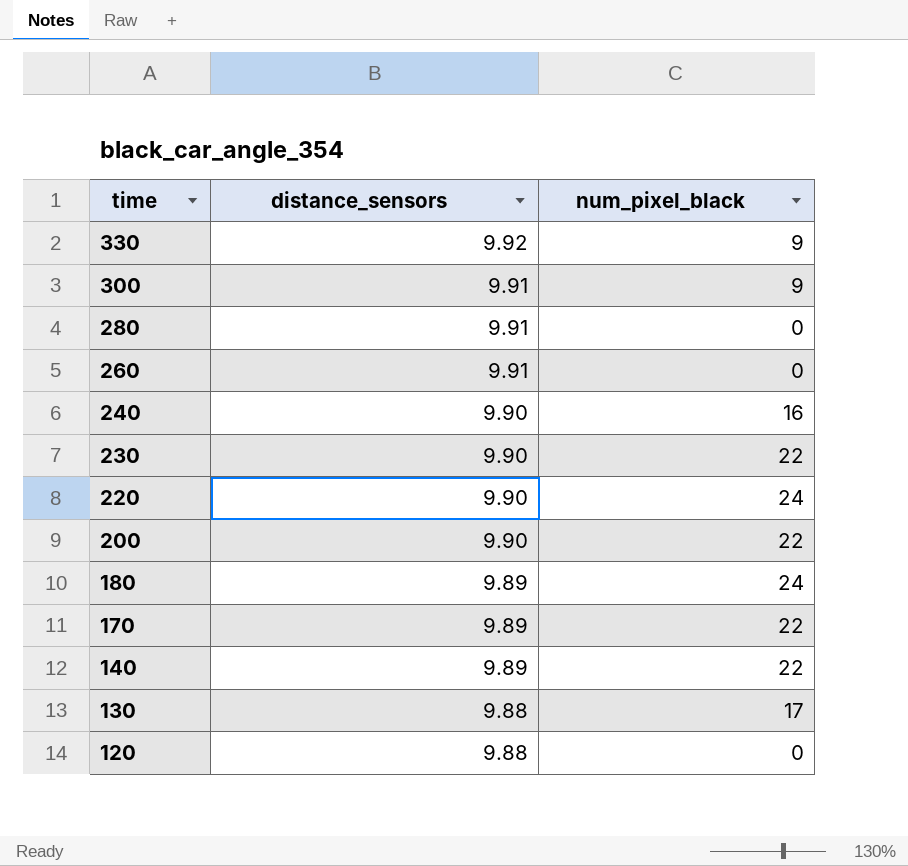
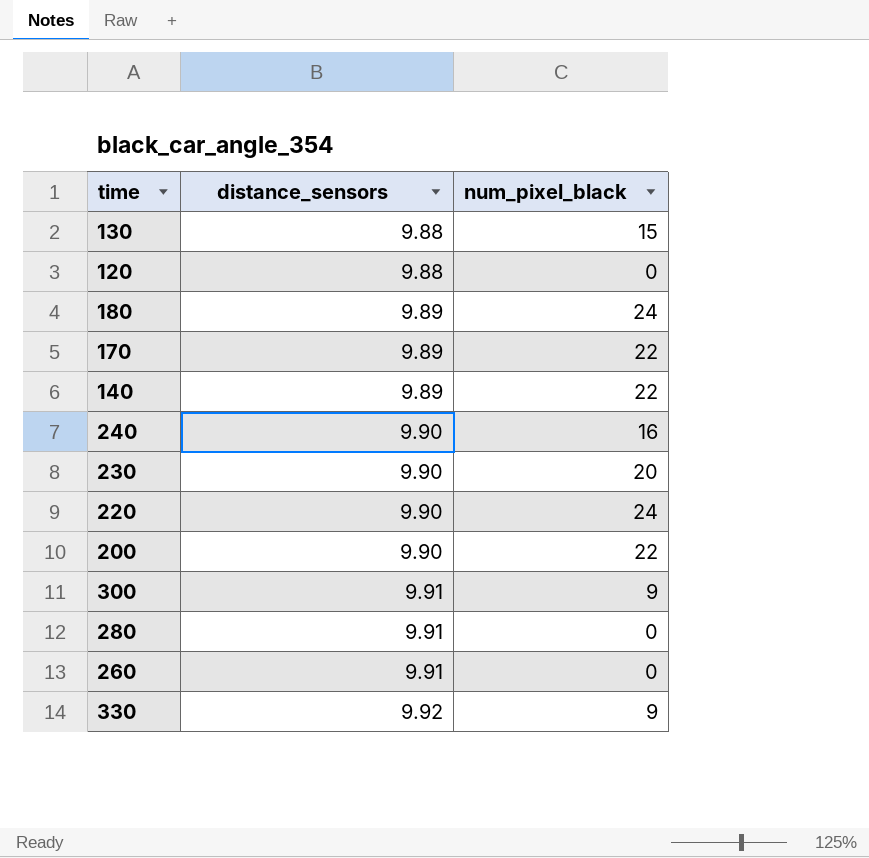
row order: time descending -> distance_sensors ascending
130 | num_pixel_black: 17 -> 15
230 | num_pixel_black: 22 -> 20

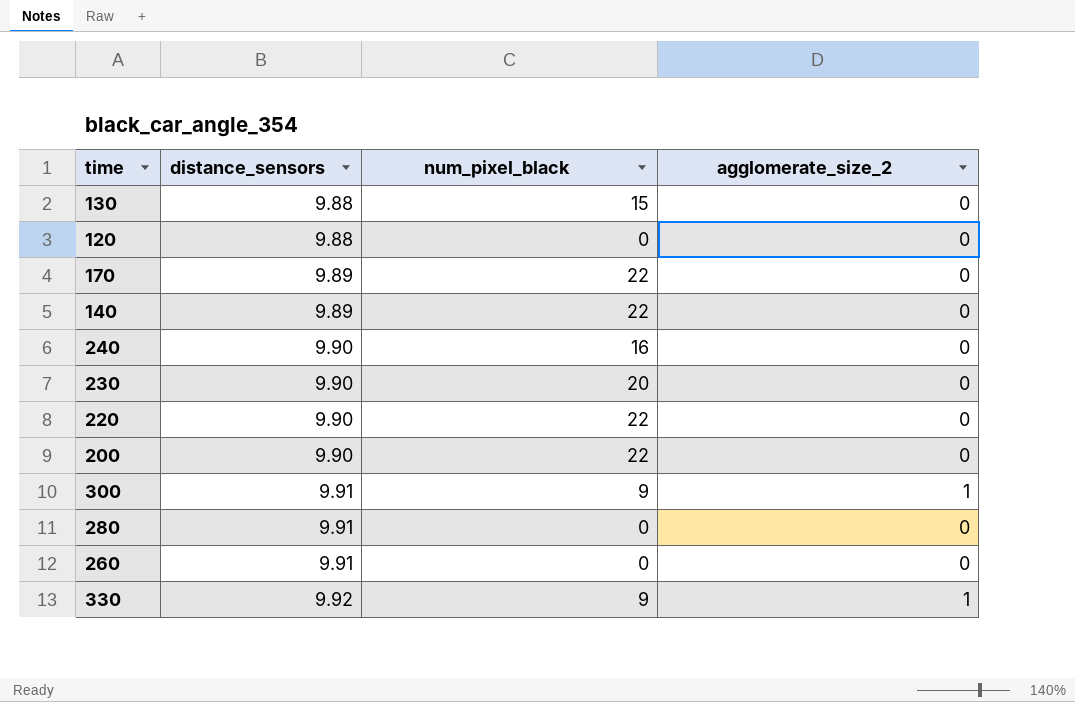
column agglomerate_size_2 | position: none -> 4
row 180: 9.89 | 24 -> none
220 | num_pixel_black: 24 -> 22

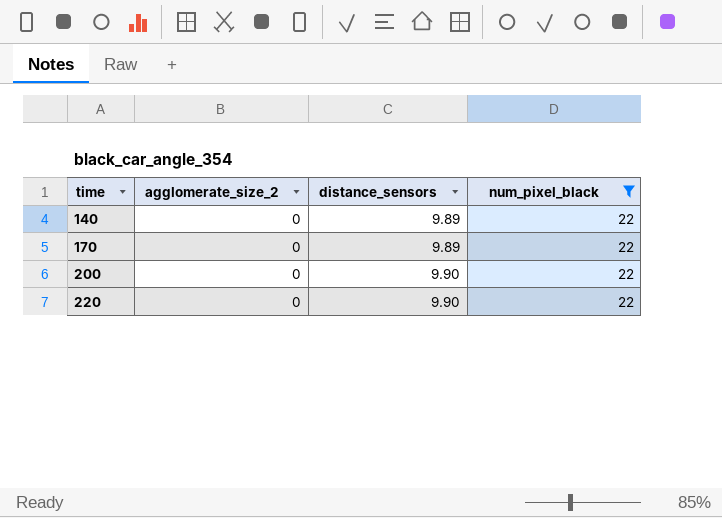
filter: none -> num_pixel_black = 22
row order: distance_sensors ascending -> time ascending
column agglomerate_size_2 | position: 4 -> 2

